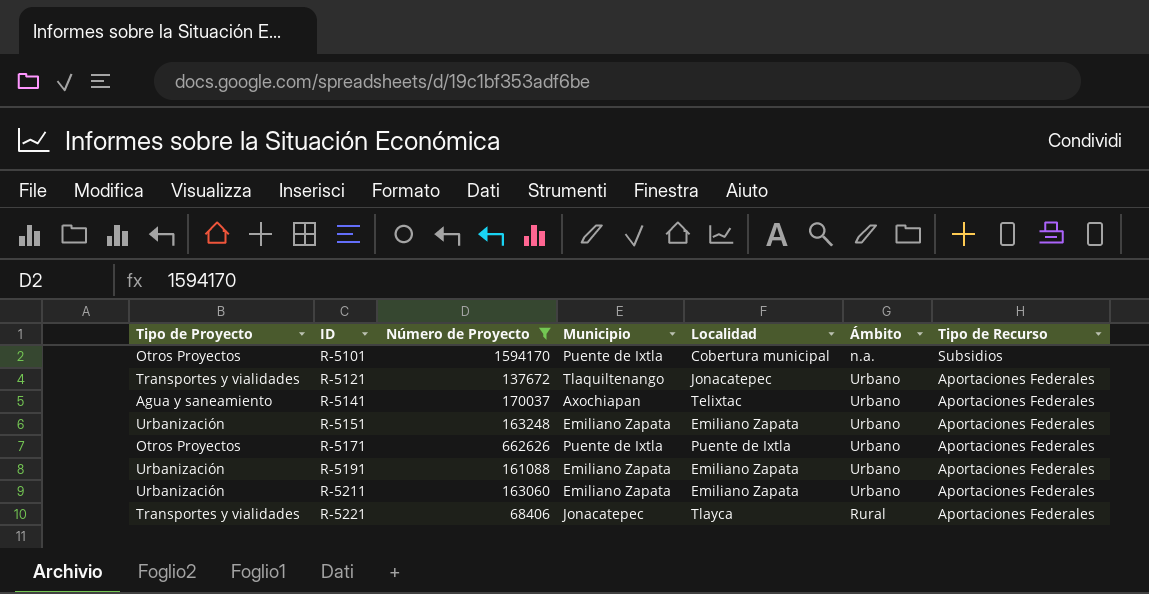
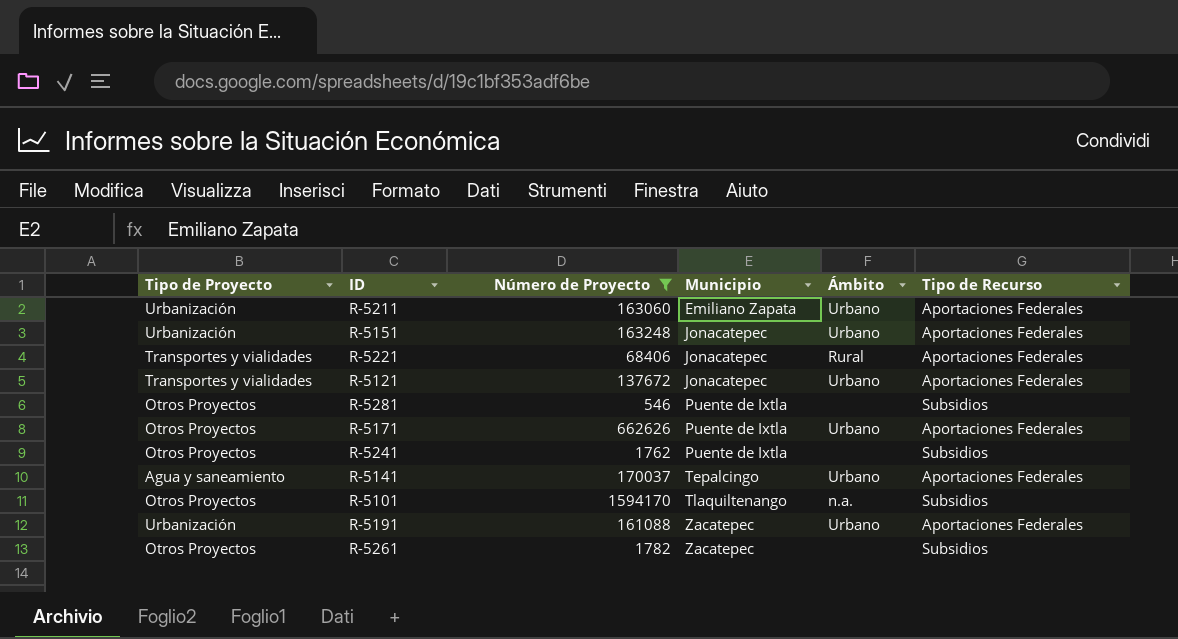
row order: ID ascending -> Municipio ascending
column Localidad | position: 5 -> none
R-5151 | Municipio: Emiliano Zapata -> Jonacatepec
R-5121 | Municipio: Tlaquiltenango -> Jonacatepec
row R-5281: none -> Otros Proyectos | 546 | Puente de Ixtla | none | Subsidios
row R-5241: none -> Otros Proyectos | 1762 | Puente de Ixtla | none | Subsidios
R-5141 | Municipio: Axochiapan -> Tepalcingo
R-5101 | Municipio: Puente de Ixtla -> Tlaquiltenango
R-5191 | Municipio: Emiliano Zapata -> Zacatepec
row R-5261: none -> Otros Proyectos | 1782 | Zacatepec | none | Subsidios

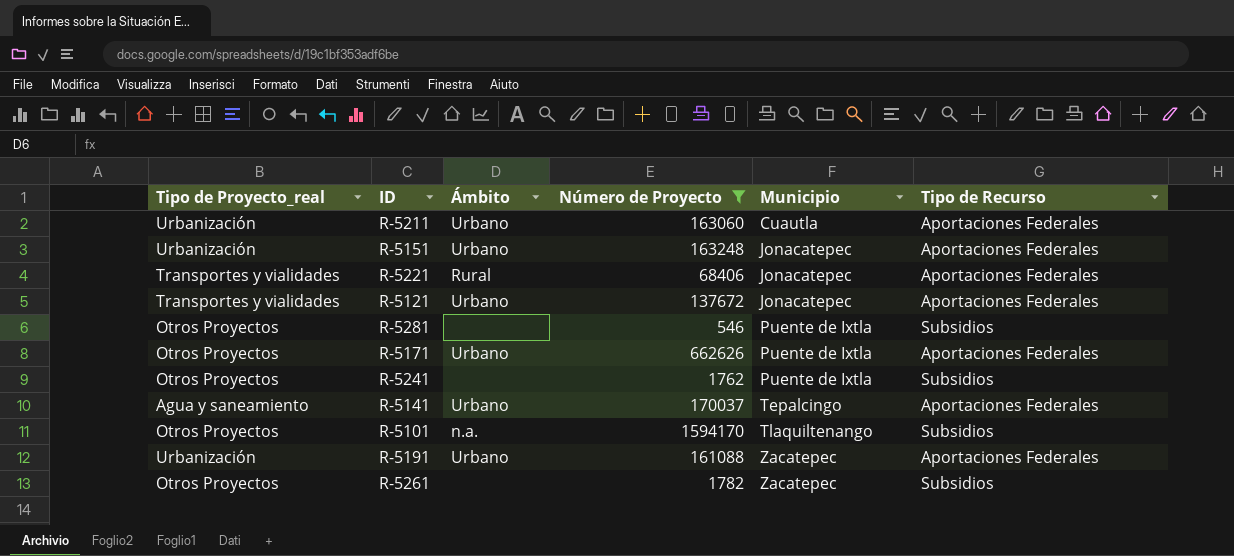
column name: Tipo de Proyecto -> Tipo de Proyecto_real
column Ámbito | position: 5 -> 3
R-5211 | Municipio: Emiliano Zapata -> Cuautla

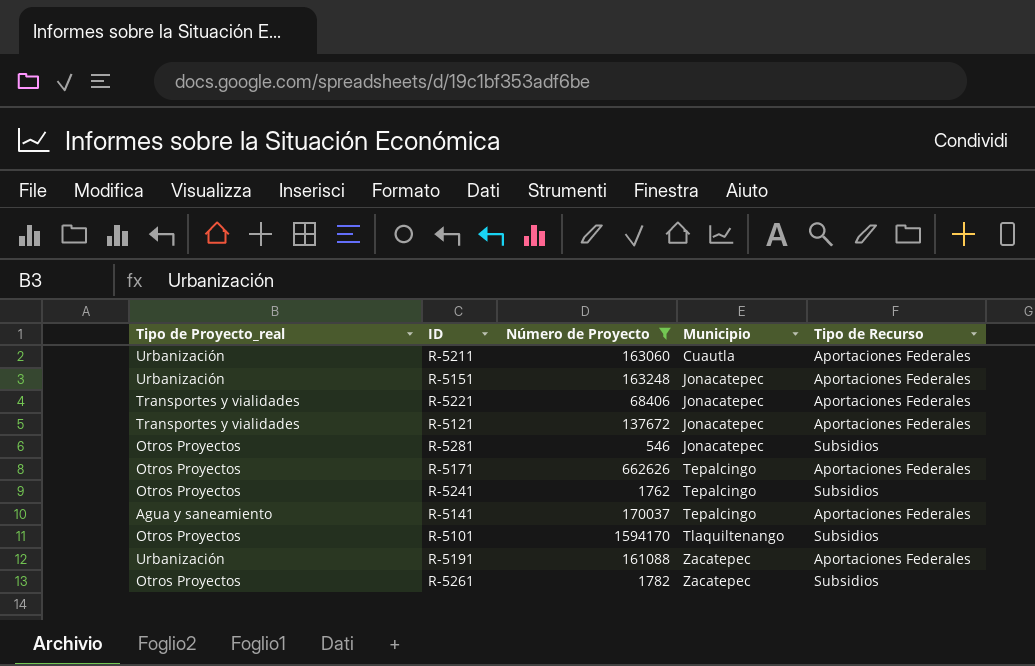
column Ámbito | position: 3 -> none
R-5281 | Municipio: Puente de Ixtla -> Jonacatepec
R-5171 | Municipio: Puente de Ixtla -> Tepalcingo
R-5241 | Municipio: Puente de Ixtla -> Tepalcingo

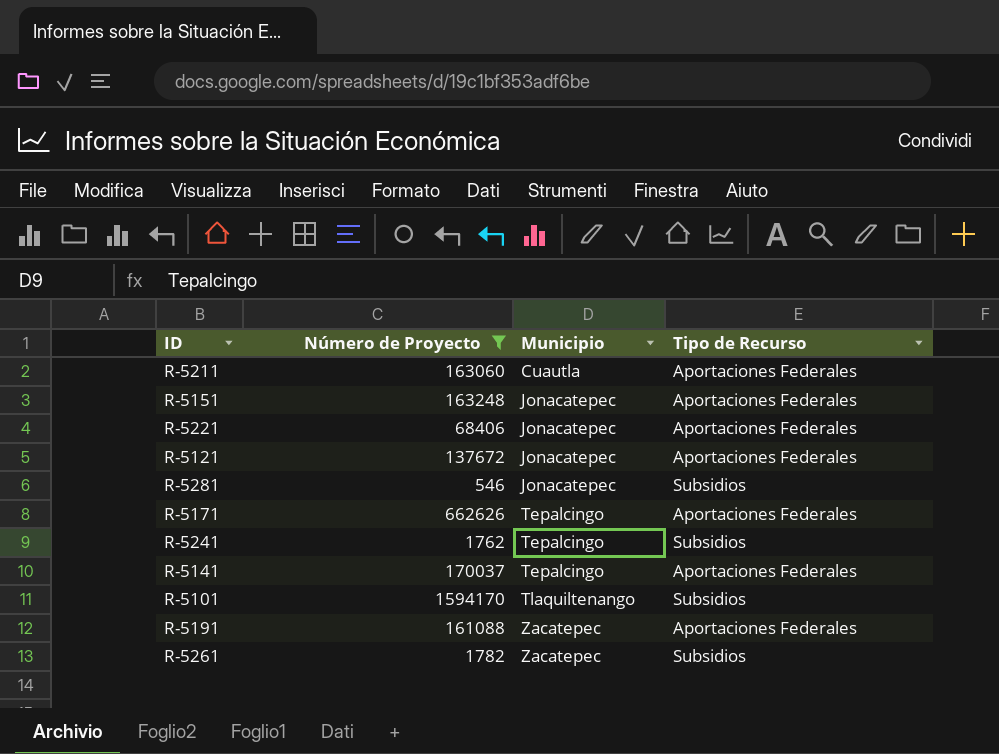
column Tipo de Proyecto_real | position: 1 -> none

